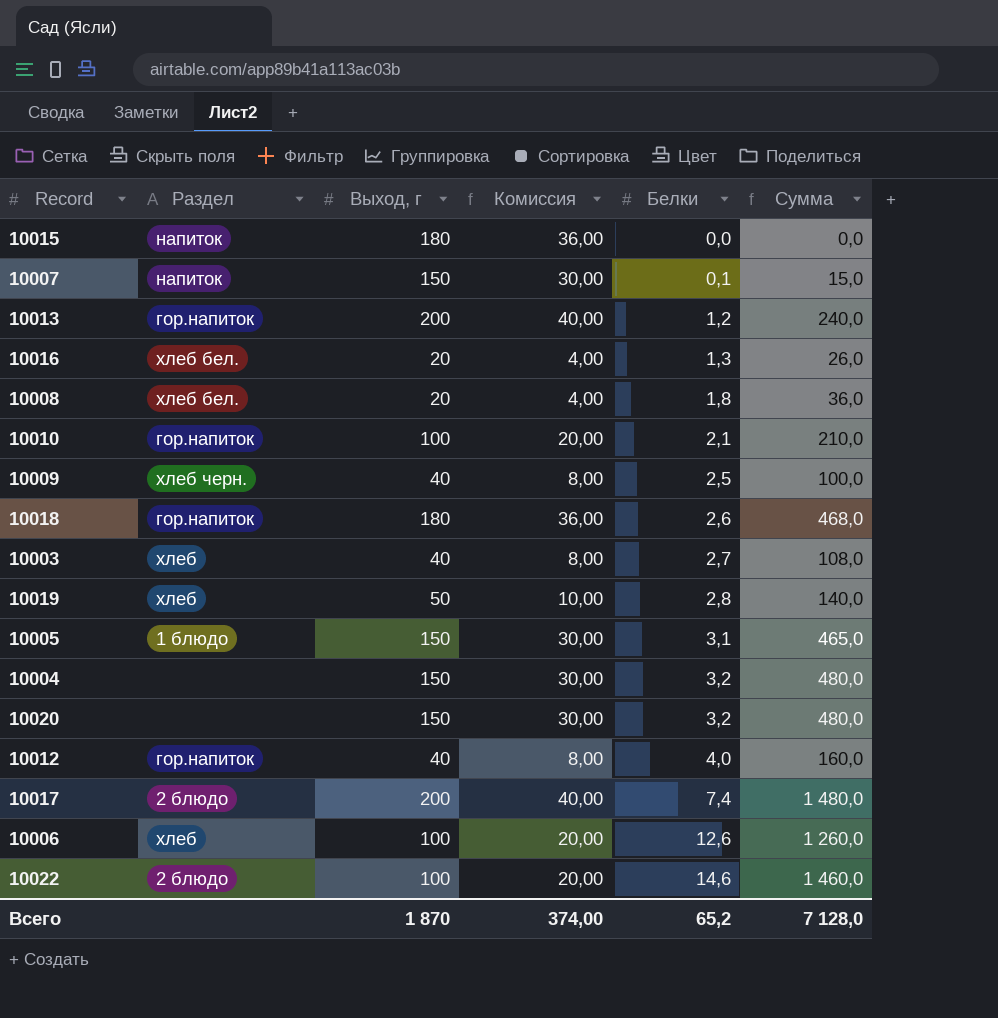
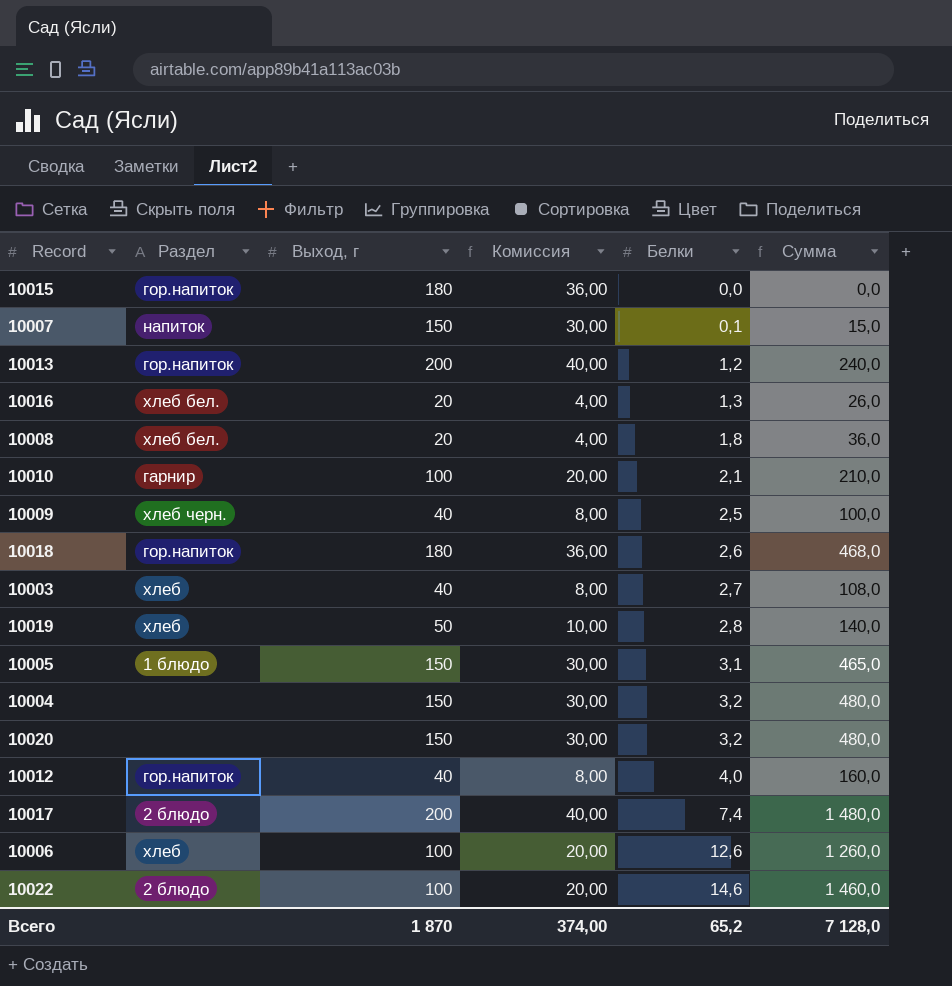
10015 | Раздел: напиток -> гор.напиток
10010 | Раздел: гор.напиток -> гарнир

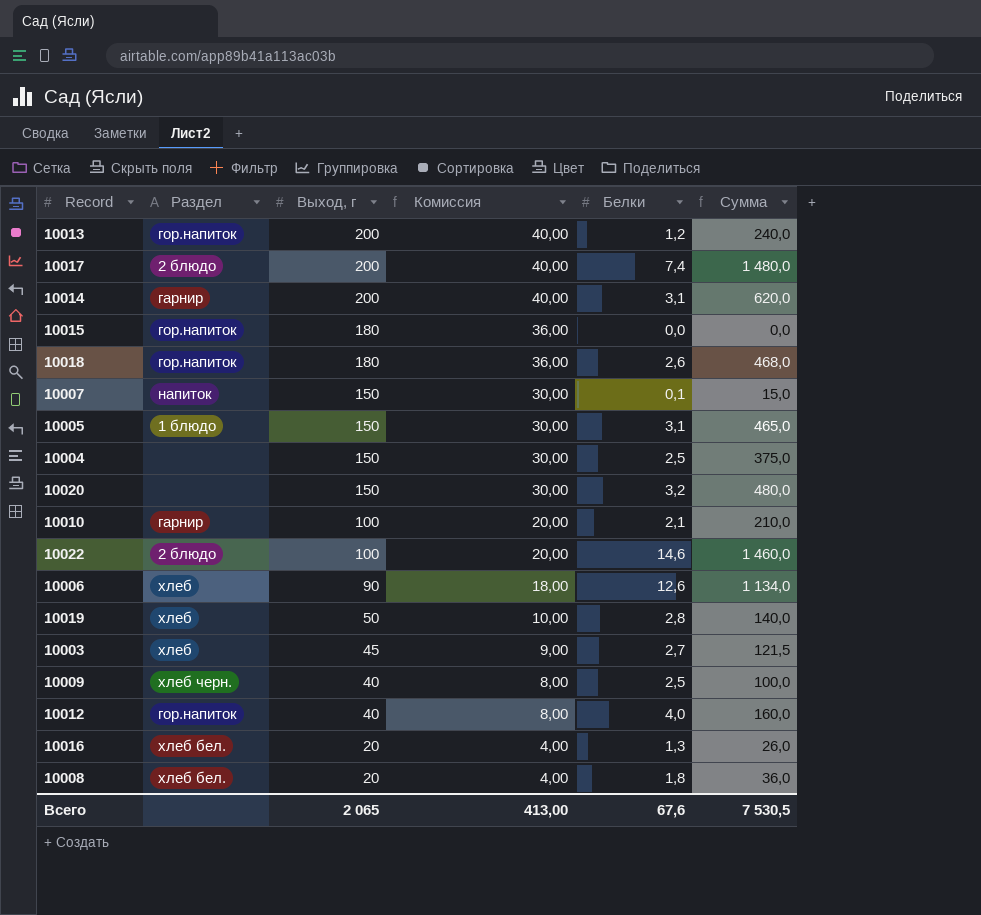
row order: Белки ascending -> Выход, г descending
row 10014: none -> гарнир | 200 | 40,00 | 3,1 | 620,0
10004 | Белки: 3,2 -> 2,5
10004 | Сумма: 480,0 -> 375,0
10006 | Выход, г: 100 -> 90
10006 | Комиссия: 20,00 -> 18,00
10006 | Сумма: 1 260,0 -> 1 134,0
10003 | Выход, г: 40 -> 45
10003 | Комиссия: 8,00 -> 9,00
10003 | Сумма: 108,0 -> 121,5
Всего | Выход, г: 1 870 -> 2 065
Всего | Комиссия: 374,00 -> 413,00
Всего | Белки: 65,2 -> 67,6
Всего | Сумма: 7 128,0 -> 7 530,5

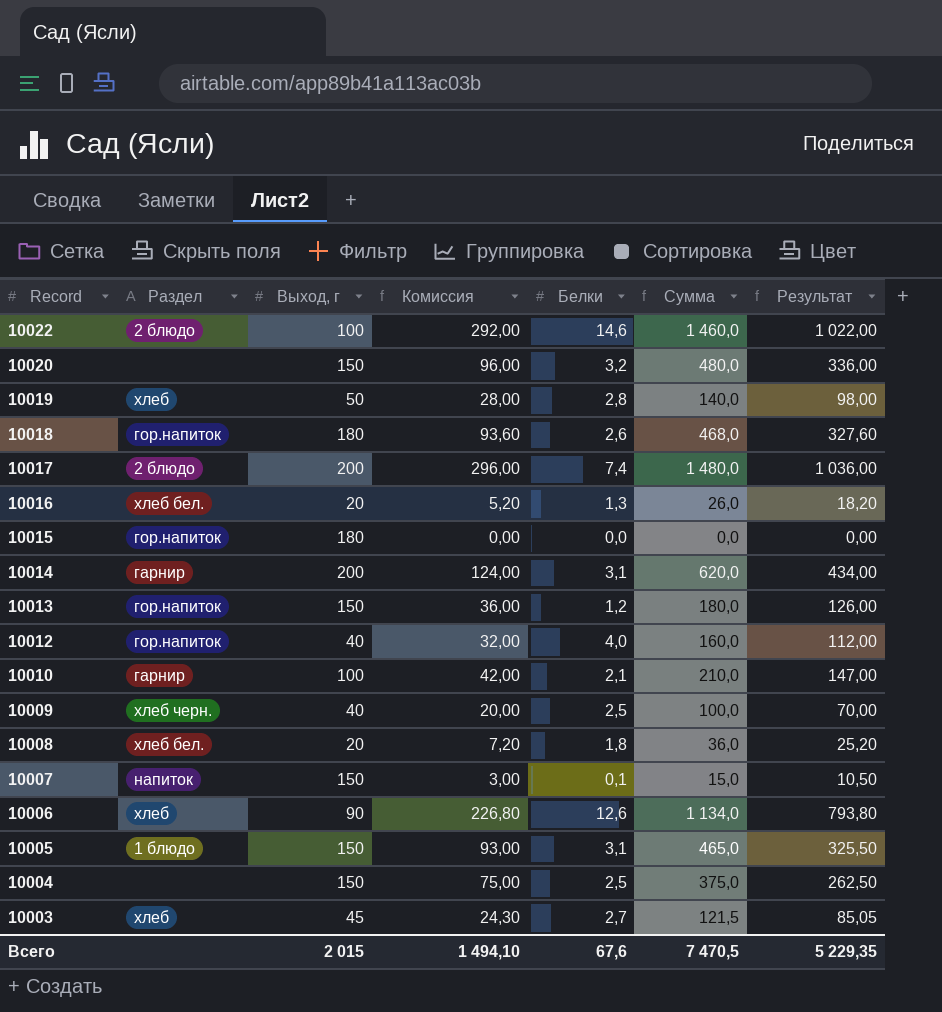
row order: Выход, г descending -> Record descending
column Комиссия | formula: [Выход, г] * 0,2 -> [Сумма] * 0,2
column Результат | formula: none -> [Сумма] * 0,7
10013 | Выход, г: 200 -> 150
10013 | Сумма: 240,0 -> 180,0
Всего | Выход, г: 2 065 -> 2 015
Всего | Комиссия: 413,00 -> 1 494,10
Всего | Сумма: 7 530,5 -> 7 470,5

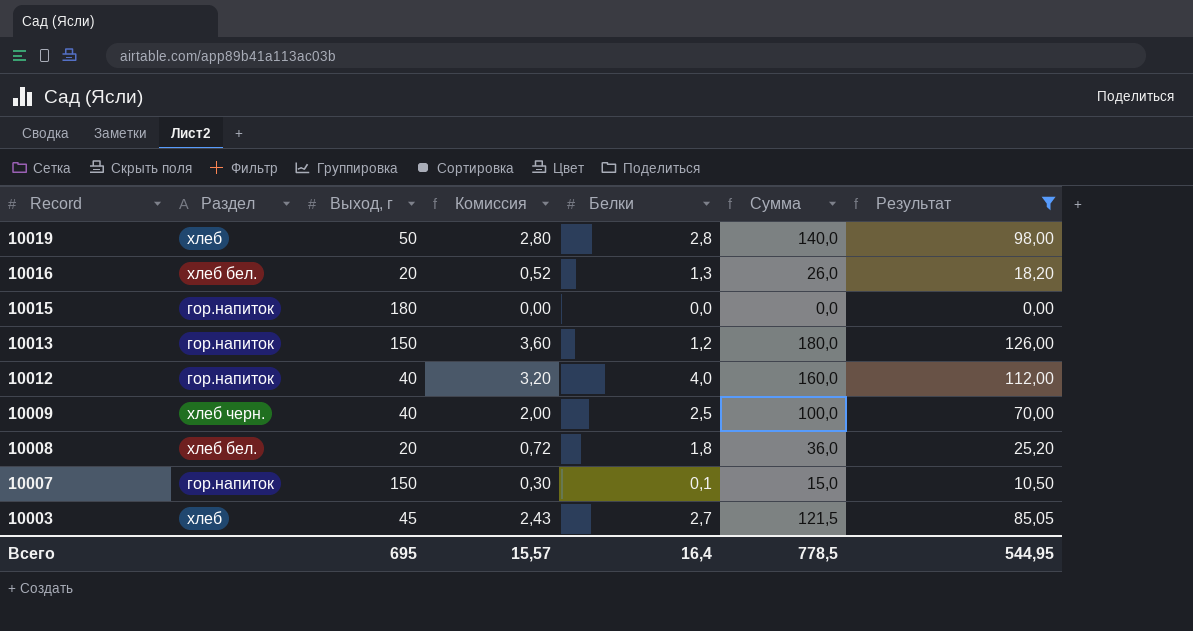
filter: none -> Результат <= 126,00
column Комиссия | formula: [Сумма] * 0,2 -> [Сумма] * 0,02
10007 | Раздел: напиток -> гор.напиток
Всего | Выход, г: 2 015 -> 695
Всего | Комиссия: 1 494,10 -> 15,57
Всего | Белки: 67,6 -> 16,4
Всего | Сумма: 7 470,5 -> 778,5
Всего | Результат: 5 229,35 -> 544,95

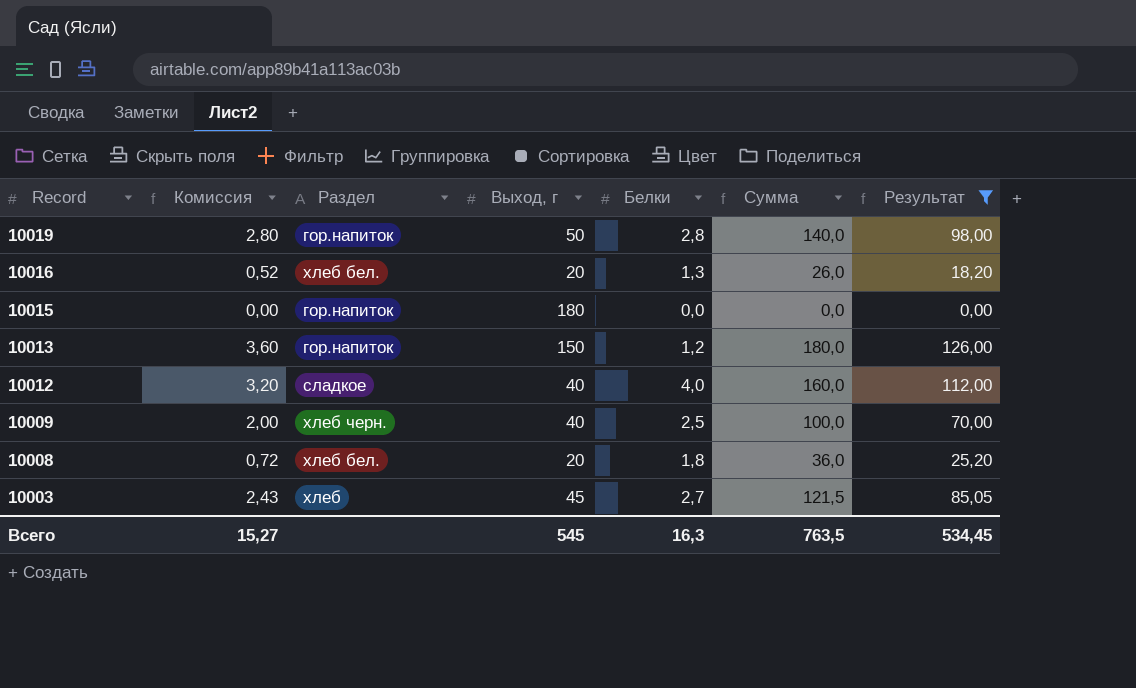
column Комиссия | position: 4 -> 2
row 10007: гор.напиток | 150 | 0,30 | 0,1 | 15,0 | 10,50 -> none
10019 | Раздел: хлеб -> гор.напиток
10012 | Раздел: гор.напиток -> сладкое
Всего | Комиссия: 15,57 -> 15,27
Всего | Выход, г: 695 -> 545
Всего | Белки: 16,4 -> 16,3
Всего | Сумма: 778,5 -> 763,5
Всего | Результат: 544,95 -> 534,45

